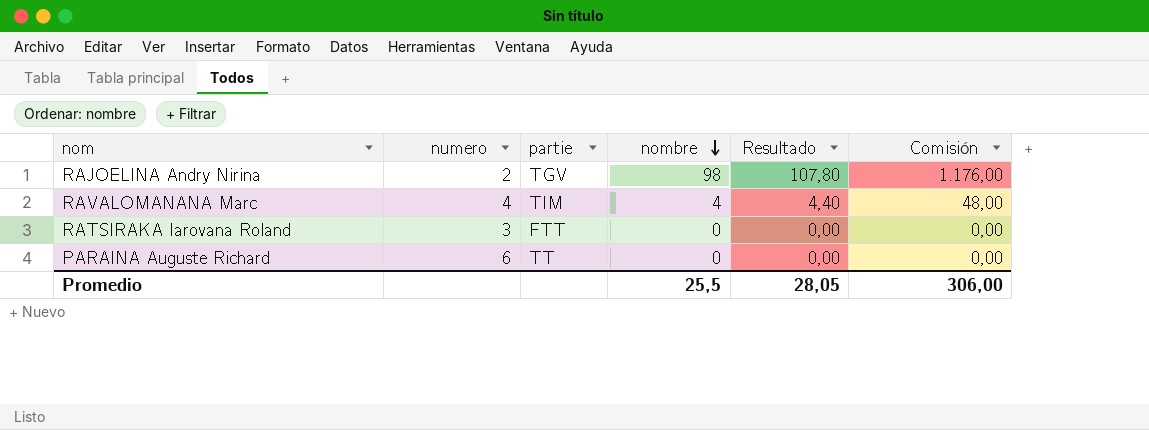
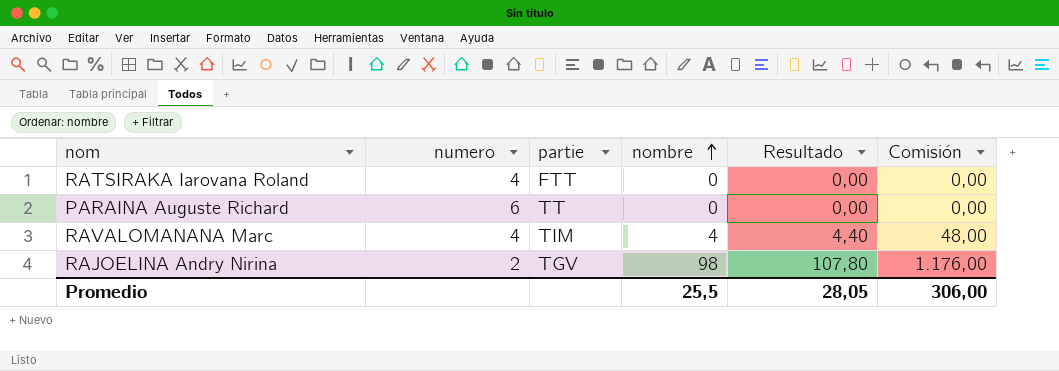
row order: nombre descending -> nombre ascending
RATSIRAKA Iarovana Roland | numero: 3 -> 4

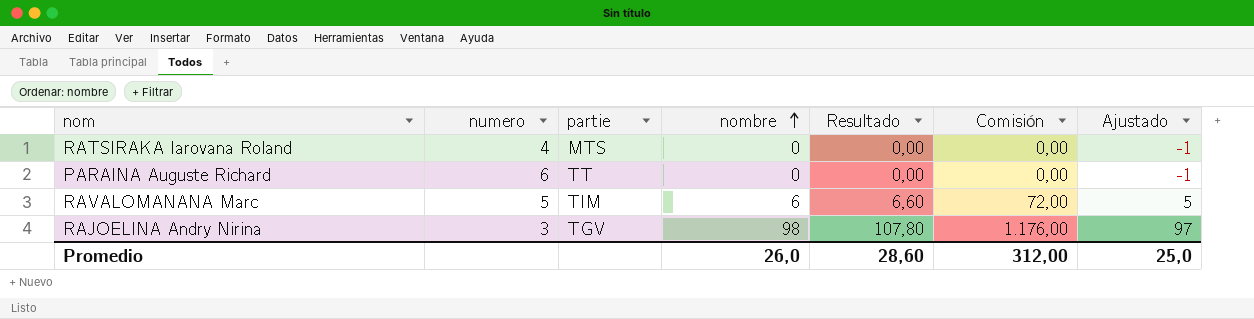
column Ajustado | formula: none -> [nombre] - 1
RATSIRAKA Iarovana Roland | partie: FTT -> MTS
RAVALOMANANA Marc | numero: 4 -> 5
RAVALOMANANA Marc | nombre: 4 -> 6
RAVALOMANANA Marc | Resultado: 4,40 -> 6,60
RAVALOMANANA Marc | Comisión: 48,00 -> 72,00
RAJOELINA Andry Nirina | numero: 2 -> 3
Promedio | nombre: 25,5 -> 26,0
Promedio | Resultado: 28,05 -> 28,60
Promedio | Comisión: 306,00 -> 312,00

